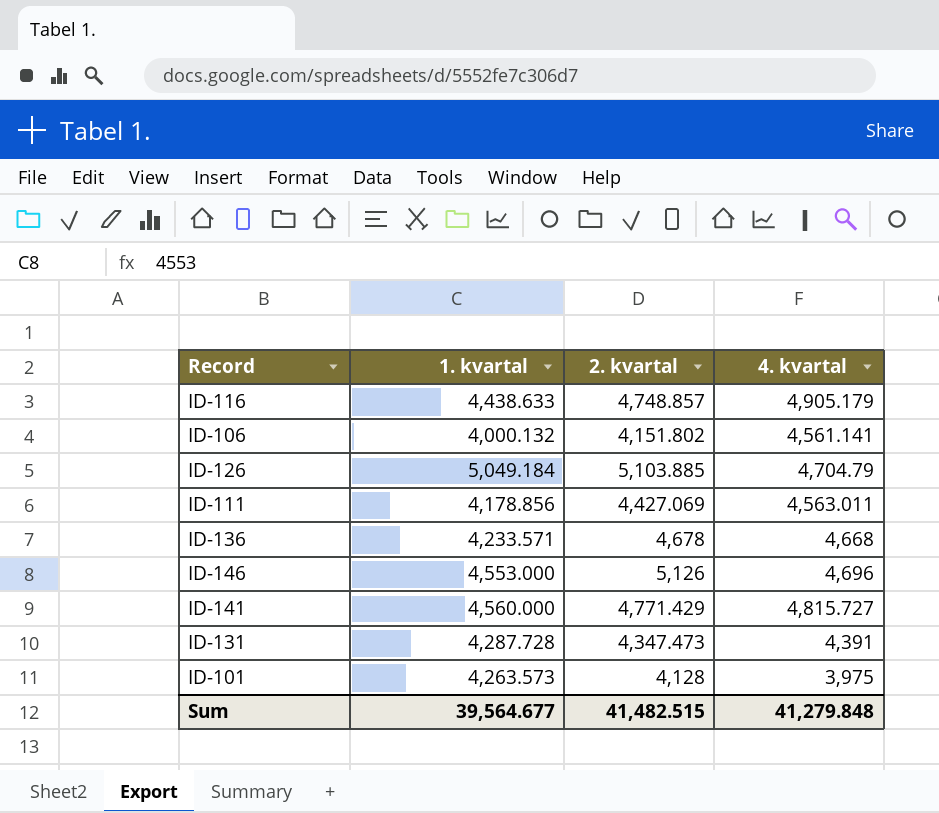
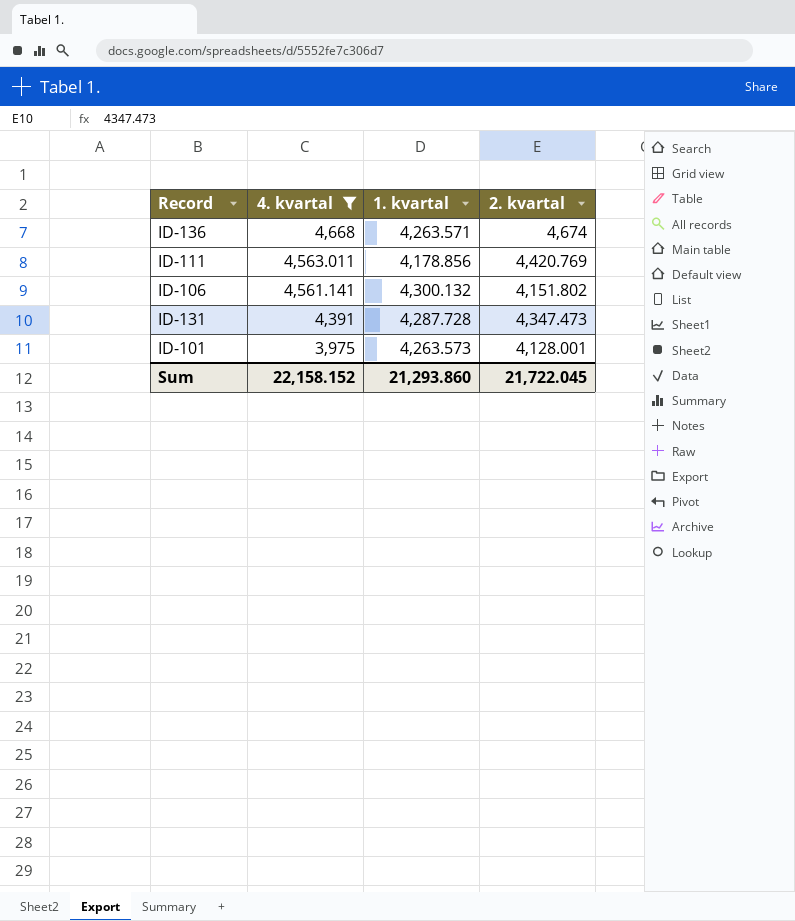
filter: none -> 4. kvartal <= 4,668
row order: none -> 4. kvartal descending
column 4. kvartal | position: 4 -> 2
ID-136 | 1. kvartal: 4,233.571 -> 4,263.571
ID-136 | 2. kvartal: 4,678 -> 4,674
ID-111 | 2. kvartal: 4,427.069 -> 4,420.769
ID-106 | 1. kvartal: 4,000.132 -> 4,300.132
ID-101 | 2. kvartal: 4,128 -> 4,128.001
Sum | 4. kvartal: 41,279.848 -> 22,158.152
Sum | 1. kvartal: 39,564.677 -> 21,293.860
Sum | 2. kvartal: 41,482.515 -> 21,722.045

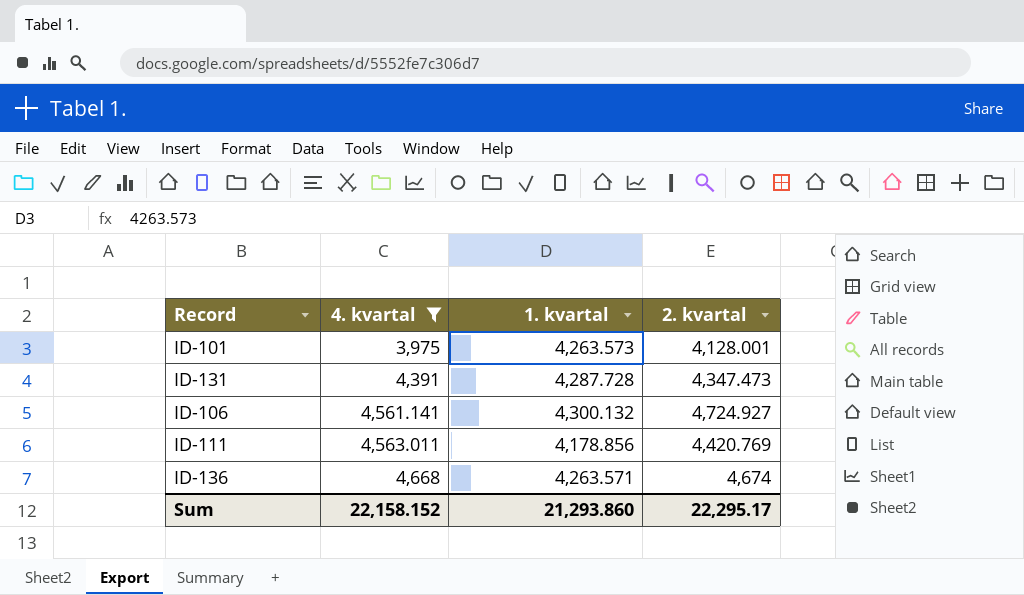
row order: 4. kvartal descending -> 4. kvartal ascending
ID-106 | 2. kvartal: 4,151.802 -> 4,724.927
Sum | 2. kvartal: 21,722.045 -> 22,295.17

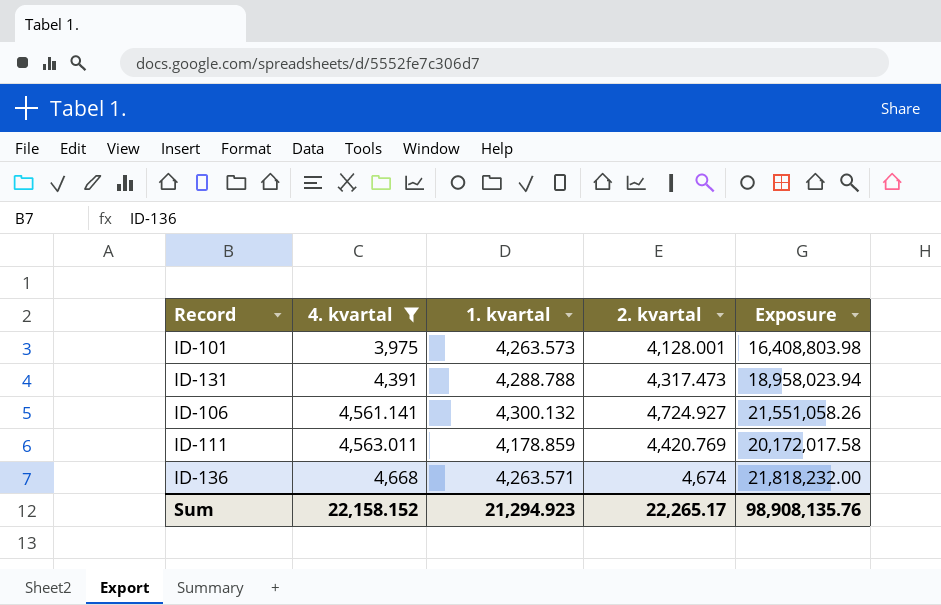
column Exposure | formula: none -> [4. kvartal] * [2. kvartal]
ID-131 | 1. kvartal: 4,287.728 -> 4,288.788
ID-131 | 2. kvartal: 4,347.473 -> 4,317.473
ID-111 | 1. kvartal: 4,178.856 -> 4,178.859
Sum | 1. kvartal: 21,293.860 -> 21,294.923
Sum | 2. kvartal: 22,295.17 -> 22,265.17

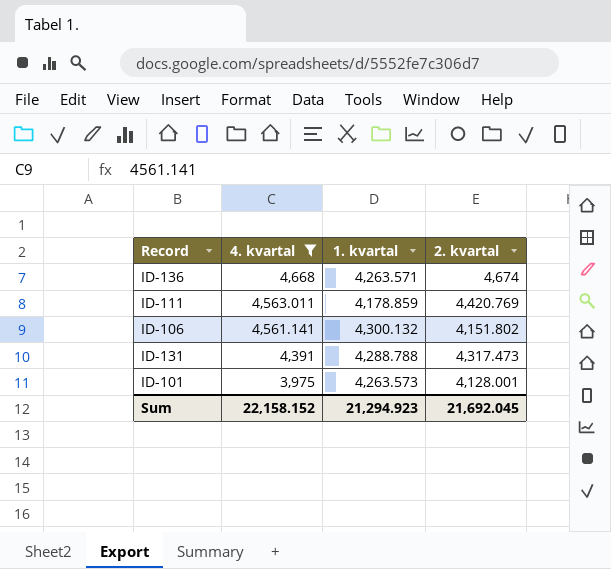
row order: 4. kvartal ascending -> 4. kvartal descending
column Exposure | formula: [4. kvartal] * [2. kvartal] -> none
ID-106 | 2. kvartal: 4,724.927 -> 4,151.802
Sum | 2. kvartal: 22,265.17 -> 21,692.045

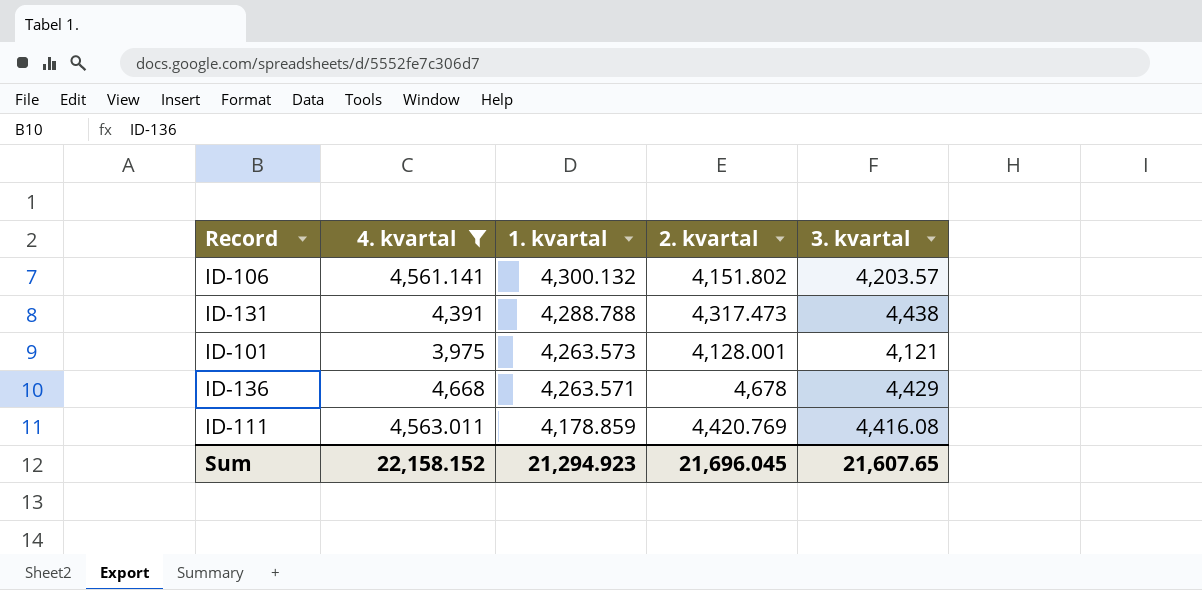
row order: 4. kvartal descending -> 1. kvartal descending
column 3. kvartal | position: none -> 5
ID-136 | 2. kvartal: 4,674 -> 4,678
Sum | 2. kvartal: 21,692.045 -> 21,696.045

